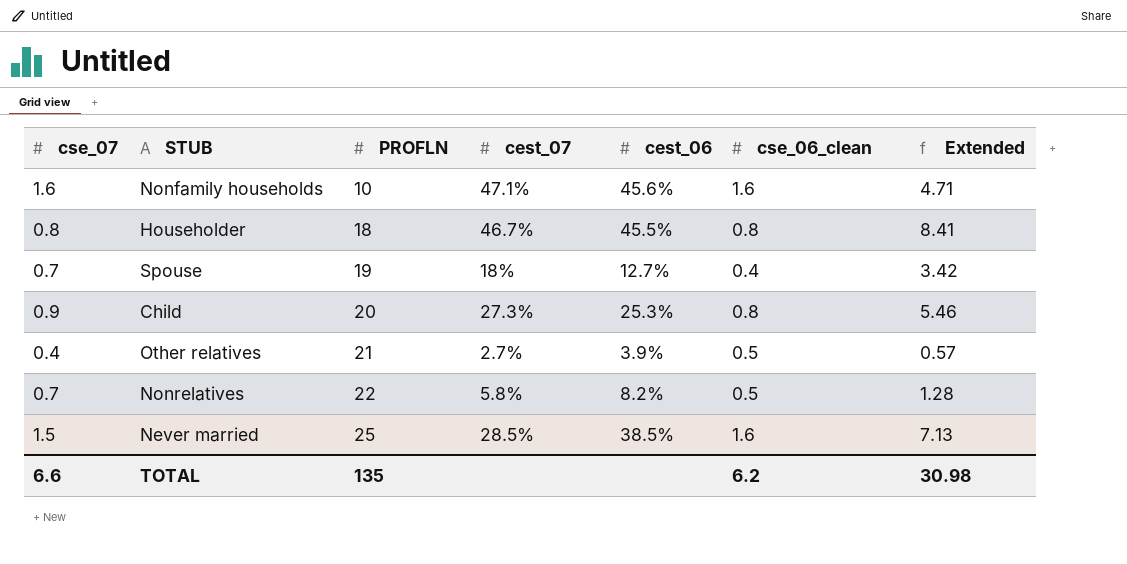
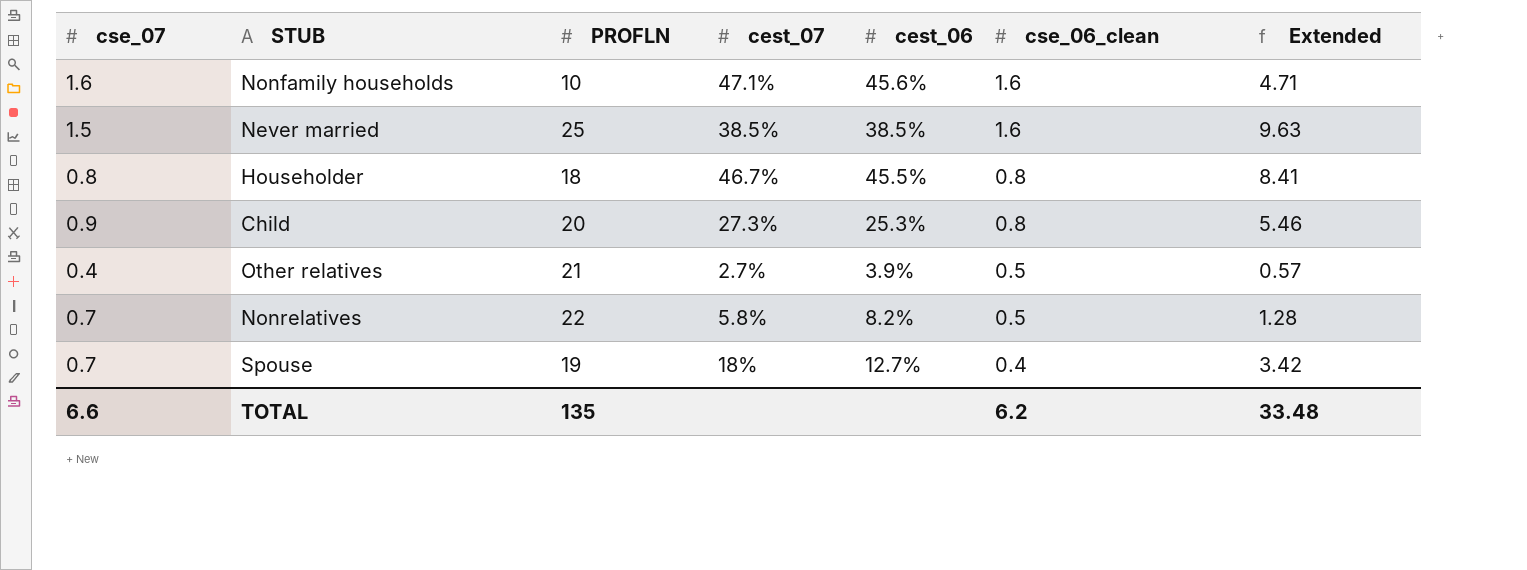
row order: PROFLN ascending -> cse_06_clean descending
Never married | cest_07: 28.5% -> 38.5%
Never married | Extended: 7.13 -> 9.63
TOTAL | Extended: 30.98 -> 33.48

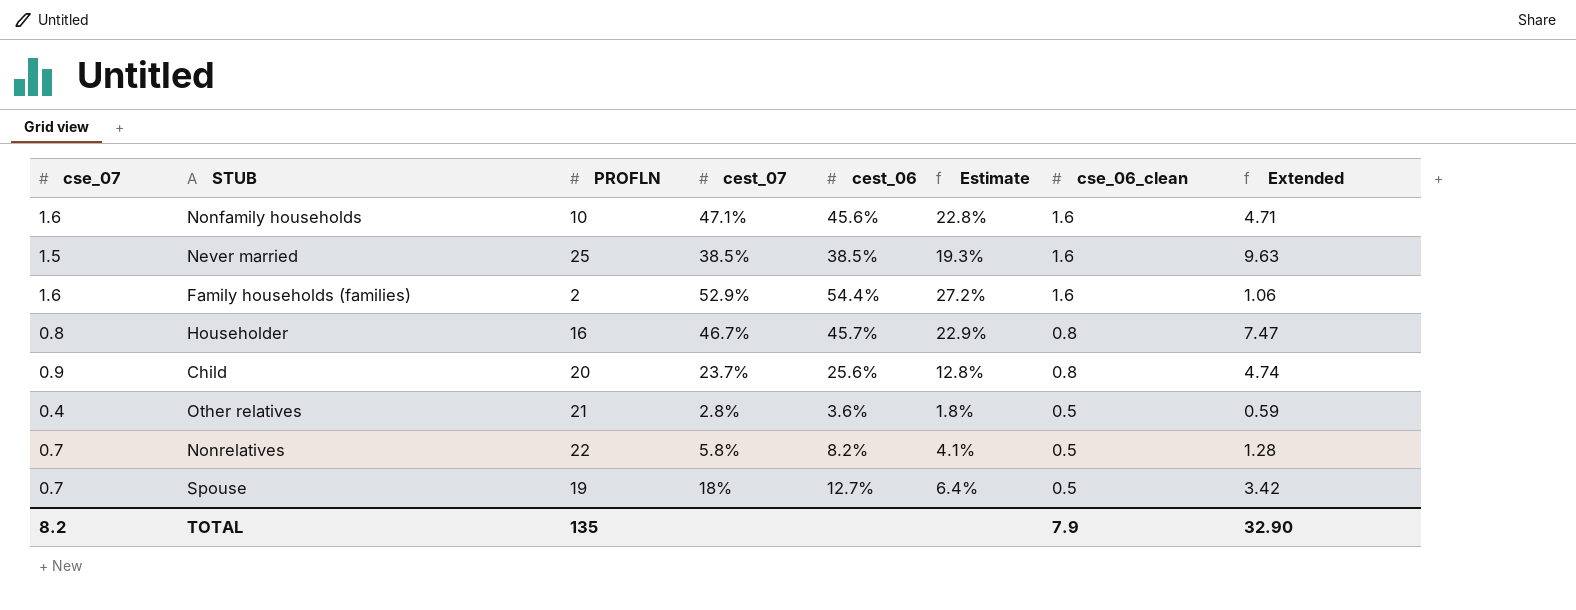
column Estimate | formula: none -> [cest_06] * 0.5
row Family households (families): none -> 1.6 | 2 | 52.9% | 54.4% | 27.2% | 1.6 | 1.06
Householder | PROFLN: 18 -> 16
Householder | cest_06: 45.5% -> 45.7%
Householder | Extended: 8.41 -> 7.47
Child | cest_07: 27.3% -> 23.7%
Child | cest_06: 25.3% -> 25.6%
Child | Extended: 5.46 -> 4.74
Other relatives | cest_07: 2.7% -> 2.8%
Other relatives | cest_06: 3.9% -> 3.6%
Other relatives | Extended: 0.57 -> 0.59
Spouse | cse_06_clean: 0.4 -> 0.5
TOTAL | cse_07: 6.6 -> 8.2
TOTAL | cse_06_clean: 6.2 -> 7.9
TOTAL | Extended: 33.48 -> 32.90

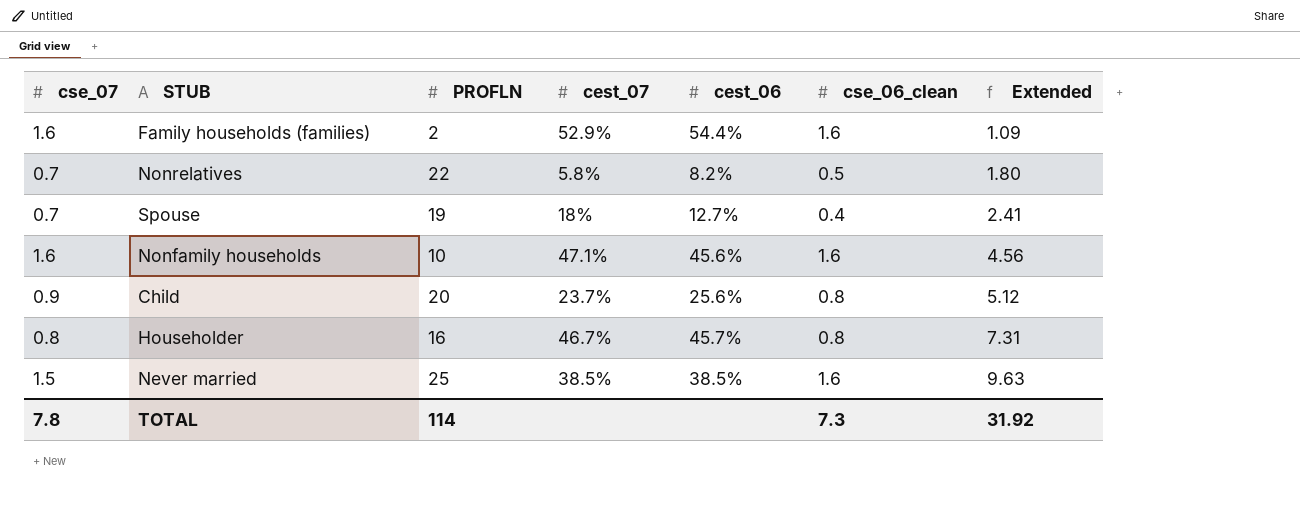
row order: cse_06_clean descending -> Extended ascending
column Estimate | formula: [cest_06] * 0.5 -> none
column Extended | formula: [PROFLN] * [cest_07] -> [PROFLN] * [cest_06]
row Other relatives: 0.4 | 21 | 2.8% | 3.6% | 1.8% | 0.5 | 0.59 -> none
Spouse | cse_06_clean: 0.5 -> 0.4
TOTAL | cse_07: 8.2 -> 7.8
TOTAL | PROFLN: 135 -> 114
TOTAL | cse_06_clean: 7.9 -> 7.3
TOTAL | Extended: 32.90 -> 31.92

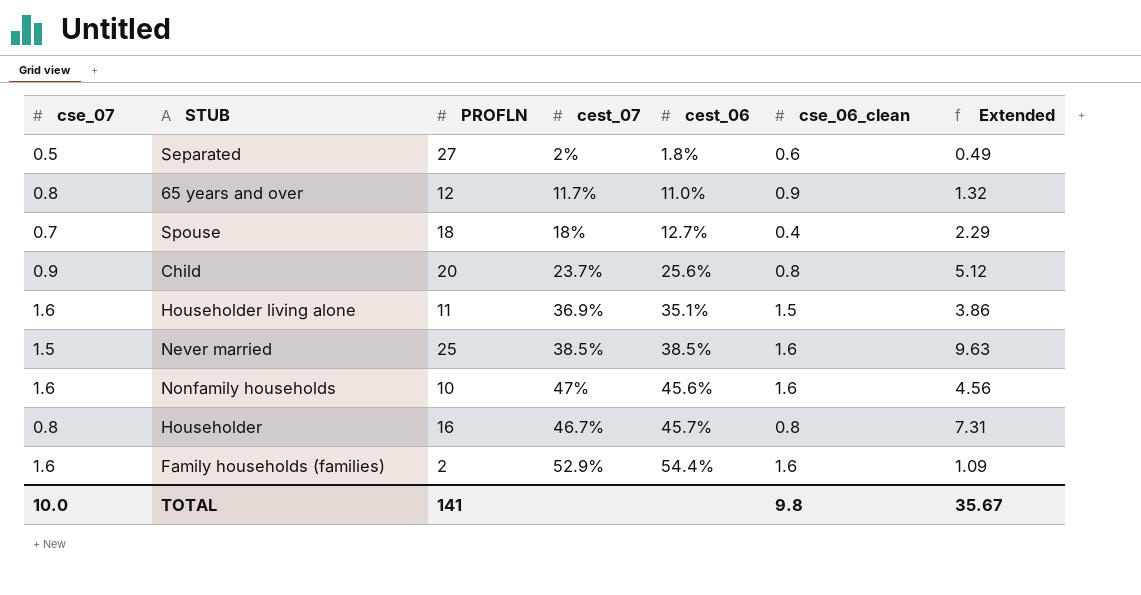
row order: Extended ascending -> cest_06 ascending
row Nonrelatives: 0.7 | 22 | 5.8% | 8.2% | 0.5 | 1.80 -> none
row Separated: none -> 0.5 | 27 | 2% | 1.8% | 0.6 | 0.49
row 65 years and over: none -> 0.8 | 12 | 11.7% | 11.0% | 0.9 | 1.32
Spouse | PROFLN: 19 -> 18
Spouse | Extended: 2.41 -> 2.29
row Householder living alone: none -> 1.6 | 11 | 36.9% | 35.1% | 1.5 | 3.86
Nonfamily households | cest_07: 47.1% -> 47%
TOTAL | cse_07: 7.8 -> 10.0
TOTAL | PROFLN: 114 -> 141
TOTAL | cse_06_clean: 7.3 -> 9.8
TOTAL | Extended: 31.92 -> 35.67

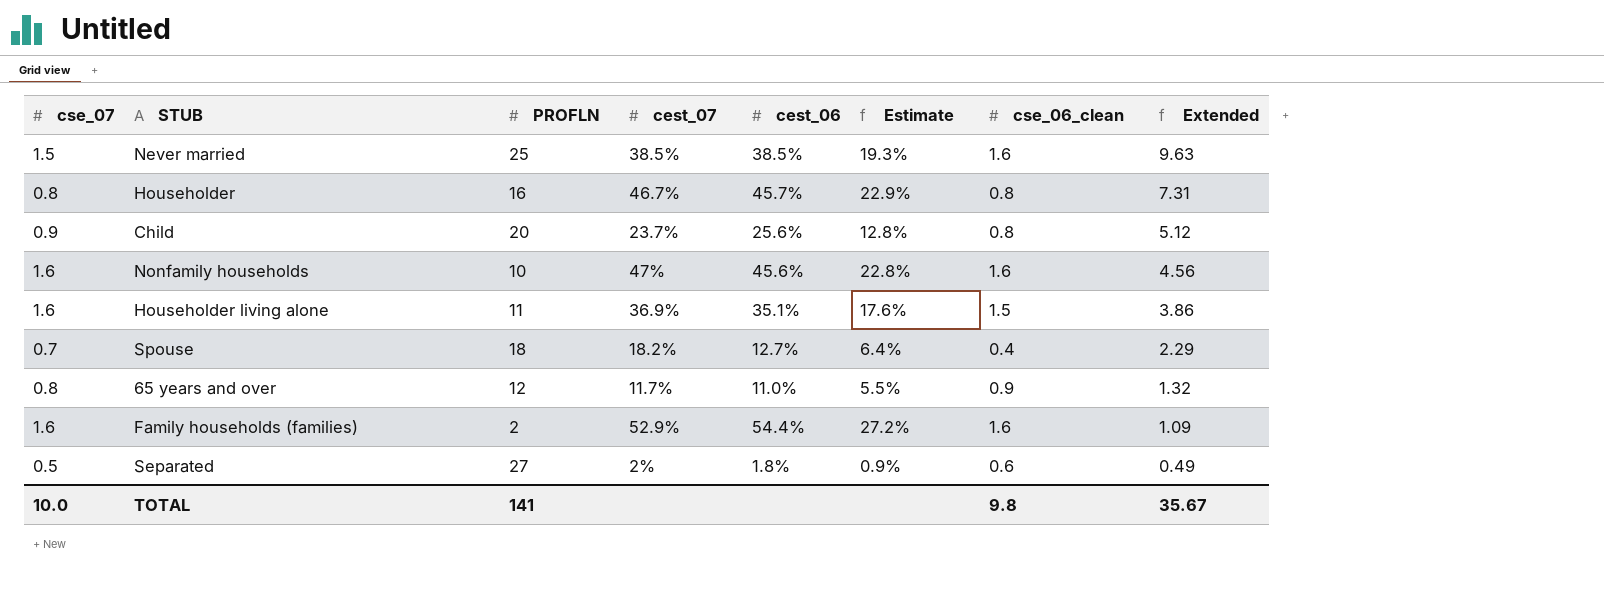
row order: cest_06 ascending -> Extended descending
column Estimate | formula: none -> [cest_06] * 0.5
Spouse | cest_07: 18% -> 18.2%

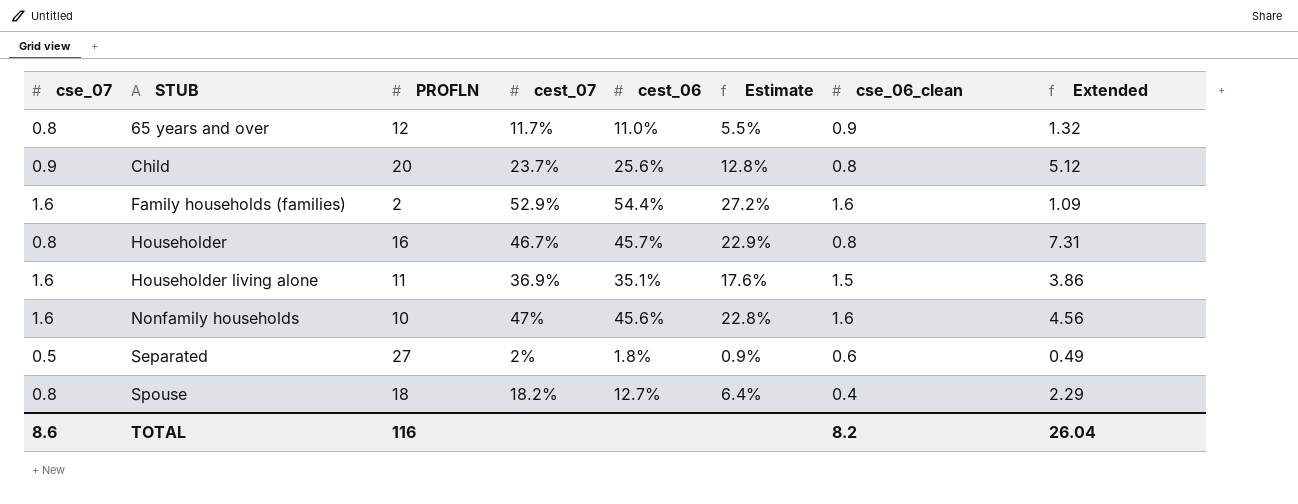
row order: Extended descending -> STUB ascending
row Never married: 1.5 | 25 | 38.5% | 38.5% | 19.3% | 1.6 | 9.63 -> none
Spouse | cse_07: 0.7 -> 0.8
TOTAL | cse_07: 10.0 -> 8.6
TOTAL | PROFLN: 141 -> 116
TOTAL | cse_06_clean: 9.8 -> 8.2
TOTAL | Extended: 35.67 -> 26.04

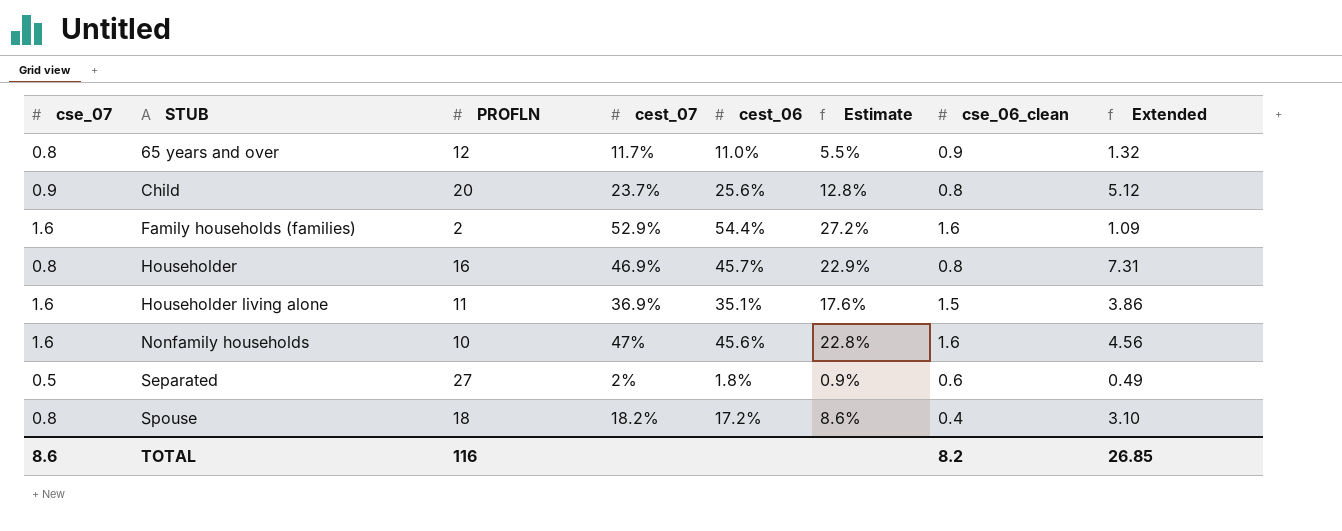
Householder | cest_07: 46.7% -> 46.9%
Spouse | cest_06: 12.7% -> 17.2%
Spouse | Estimate: 6.4% -> 8.6%
Spouse | Extended: 2.29 -> 3.10
TOTAL | Extended: 26.04 -> 26.85

